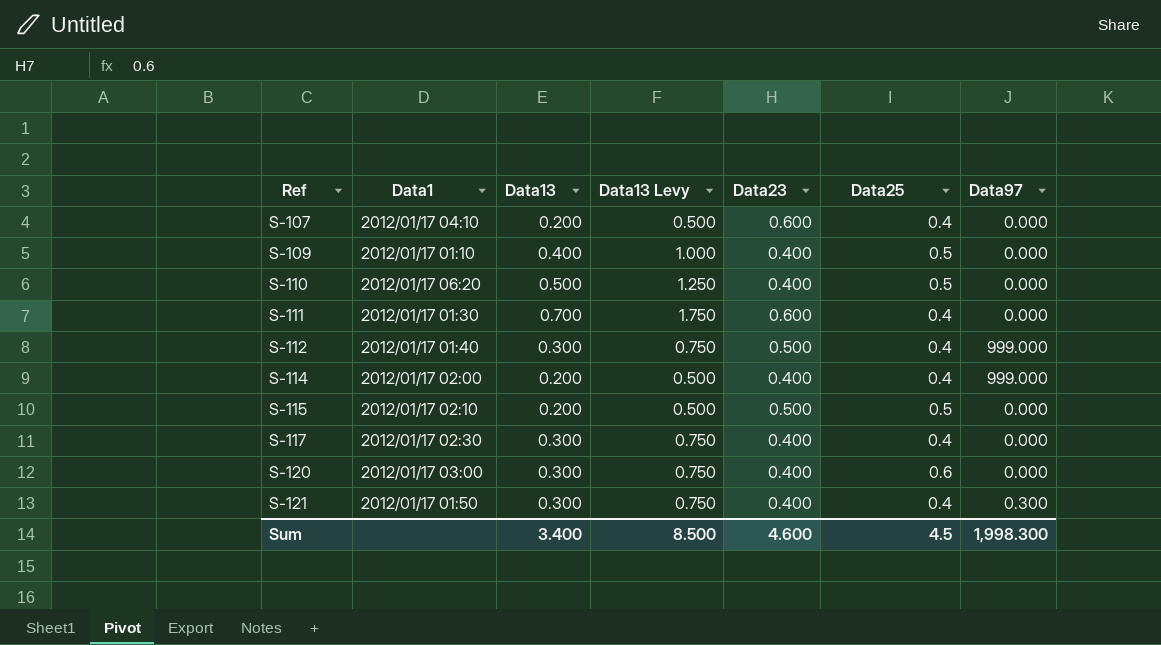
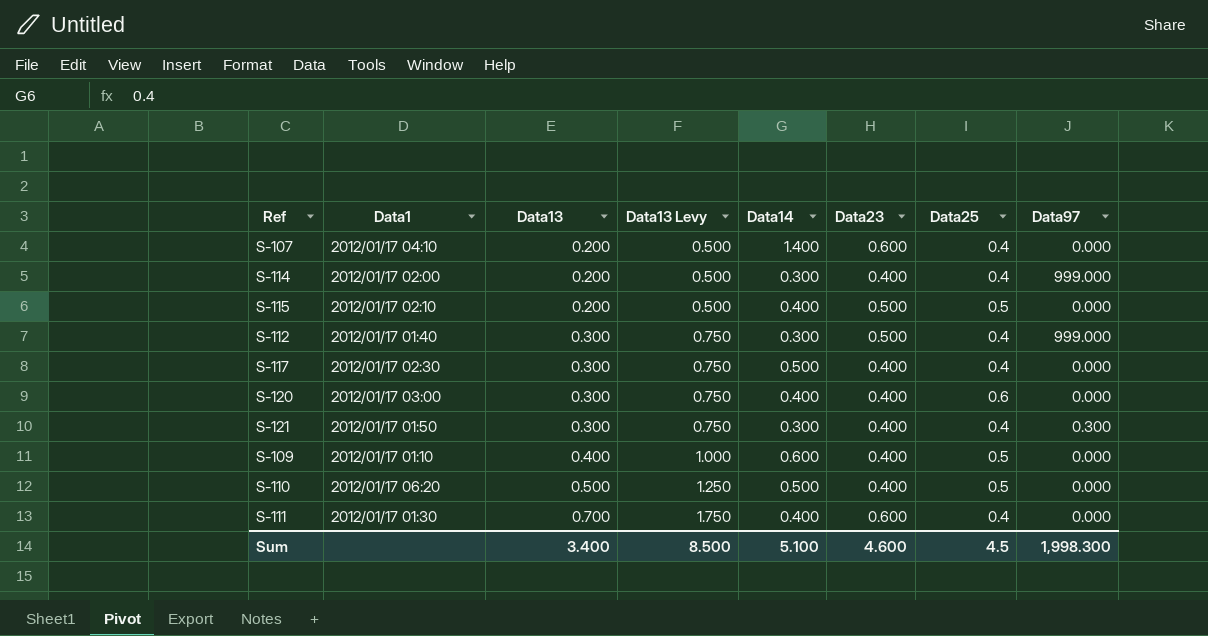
row order: Ref ascending -> Data13 ascending
column Data14 | position: none -> 5

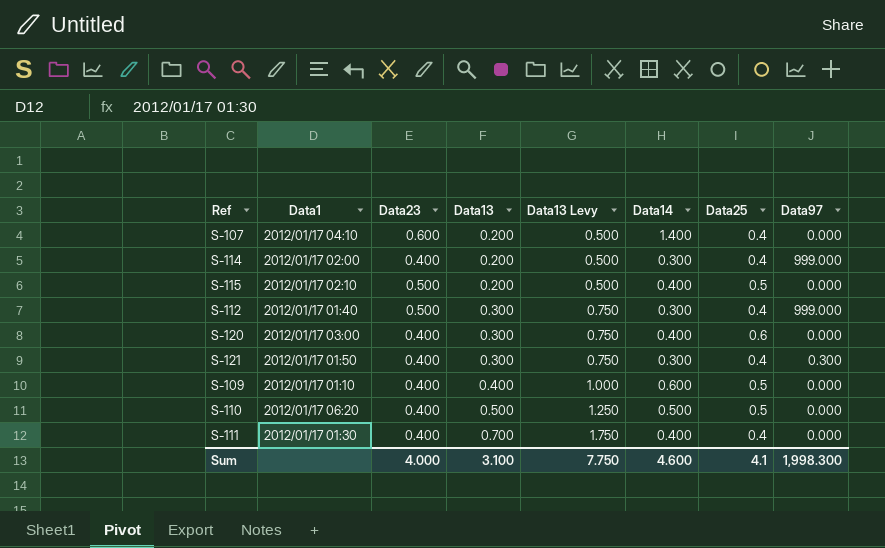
column Data23 | position: 6 -> 3
row S-117: 2012/01/17 02:30 | 0.300 | 0.750 | 0.500 | 0.400 | 0.4 | 0.000 -> none
S-111 | Data23: 0.600 -> 0.400
Sum | Data23: 4.600 -> 4.000
Sum | Data13: 3.400 -> 3.100
Sum | Data13 Levy: 8.500 -> 7.750
Sum | Data14: 5.100 -> 4.600
Sum | Data25: 4.5 -> 4.1

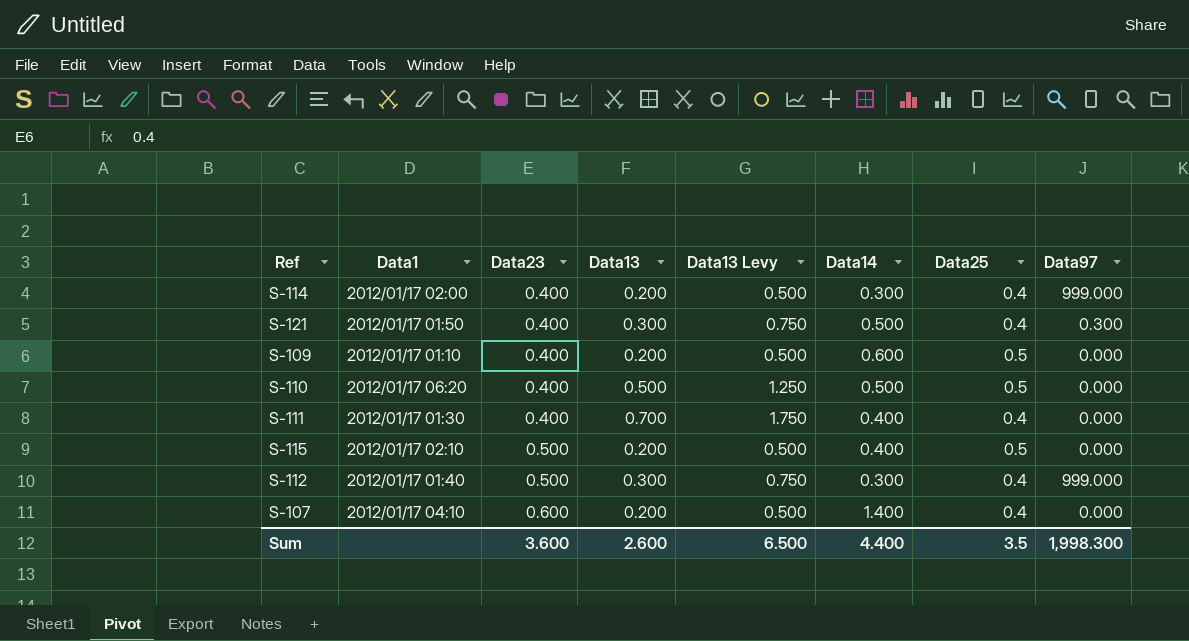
row order: Data13 ascending -> Data23 ascending
row S-120: 2012/01/17 03:00 | 0.400 | 0.300 | 0.750 | 0.400 | 0.6 | 0.000 -> none
S-121 | Data14: 0.300 -> 0.500
S-109 | Data13: 0.400 -> 0.200
S-109 | Data13 Levy: 1.000 -> 0.500
Sum | Data23: 4.000 -> 3.600
Sum | Data13: 3.100 -> 2.600
Sum | Data13 Levy: 7.750 -> 6.500
Sum | Data14: 4.600 -> 4.400
Sum | Data25: 4.1 -> 3.5

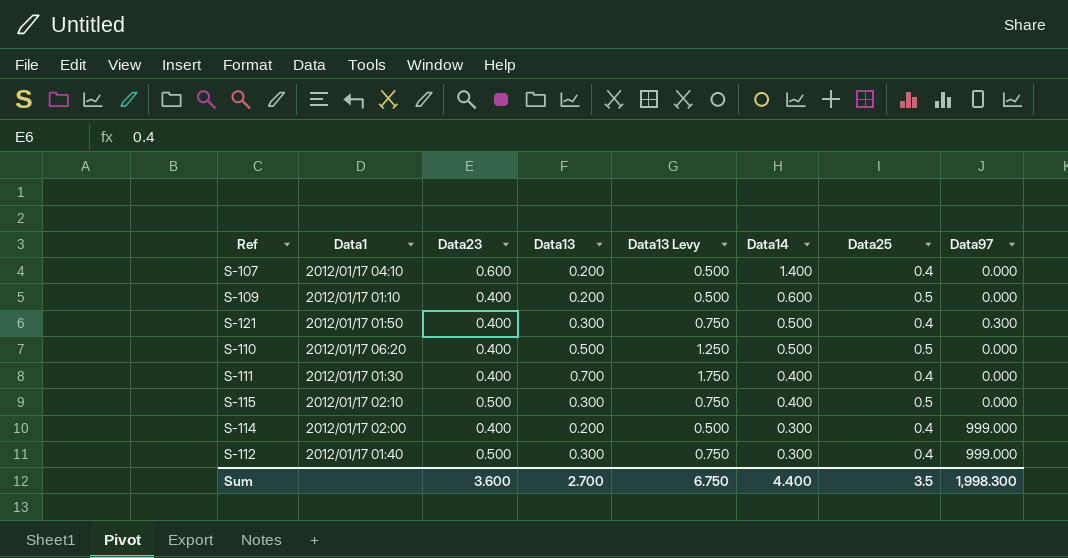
row order: Data23 ascending -> Data14 descending
S-115 | Data13: 0.200 -> 0.300
S-115 | Data13 Levy: 0.500 -> 0.750
Sum | Data13: 2.600 -> 2.700
Sum | Data13 Levy: 6.500 -> 6.750

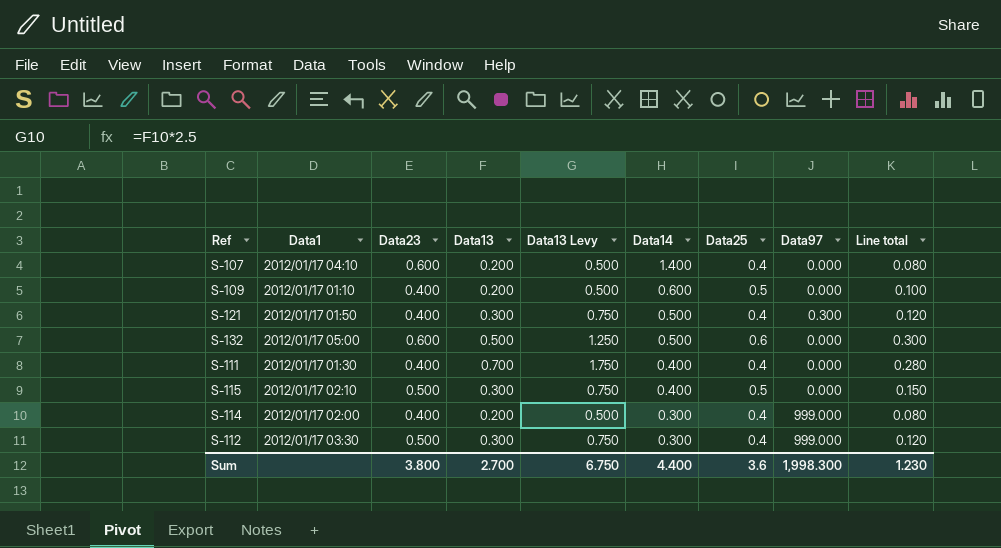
column Line total | formula: none -> [Data13] * [Data25]
row S-110: 2012/01/17 06:20 | 0.400 | 0.500 | 1.250 | 0.500 | 0.5 | 0.000 -> none
row S-132: none -> 2012/01/17 05:00 | 0.600 | 0.500 | 1.250 | 0.500 | 0.6 | 0.000 | 0.300
S-112 | Data1: 2012/01/17 01:40 -> 2012/01/17 03:30
Sum | Data23: 3.600 -> 3.800
Sum | Data25: 3.5 -> 3.6

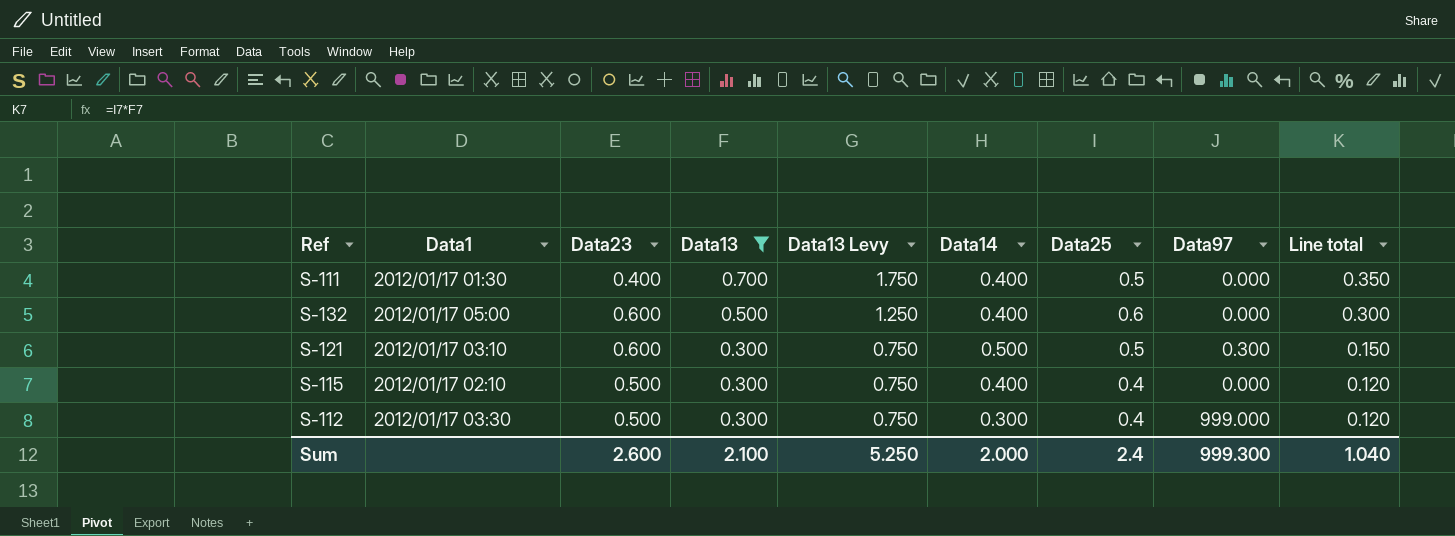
filter: none -> Data13 != 0.200
row order: Data14 descending -> Data13 descending
S-111 | Data25: 0.4 -> 0.5
S-111 | Line total: 0.280 -> 0.350
S-132 | Data14: 0.500 -> 0.400
S-121 | Data1: 2012/01/17 01:50 -> 2012/01/17 03:10
S-121 | Data23: 0.400 -> 0.600
S-121 | Data25: 0.4 -> 0.5
S-121 | Line total: 0.120 -> 0.150
S-115 | Data25: 0.5 -> 0.4
S-115 | Line total: 0.150 -> 0.120
Sum | Data23: 3.800 -> 2.600
Sum | Data13: 2.700 -> 2.100
Sum | Data13 Levy: 6.750 -> 5.250
Sum | Data14: 4.400 -> 2.000
Sum | Data25: 3.6 -> 2.4
Sum | Data97: 1,998.300 -> 999.300
Sum | Line total: 1.230 -> 1.040

